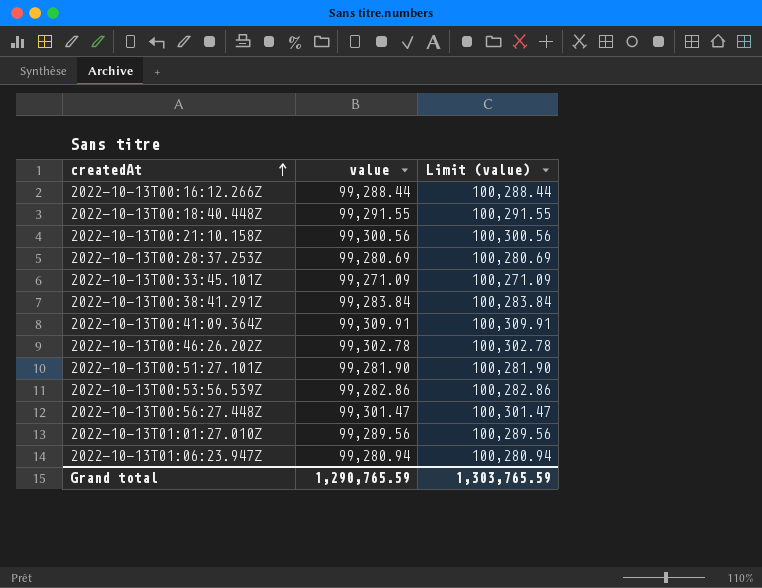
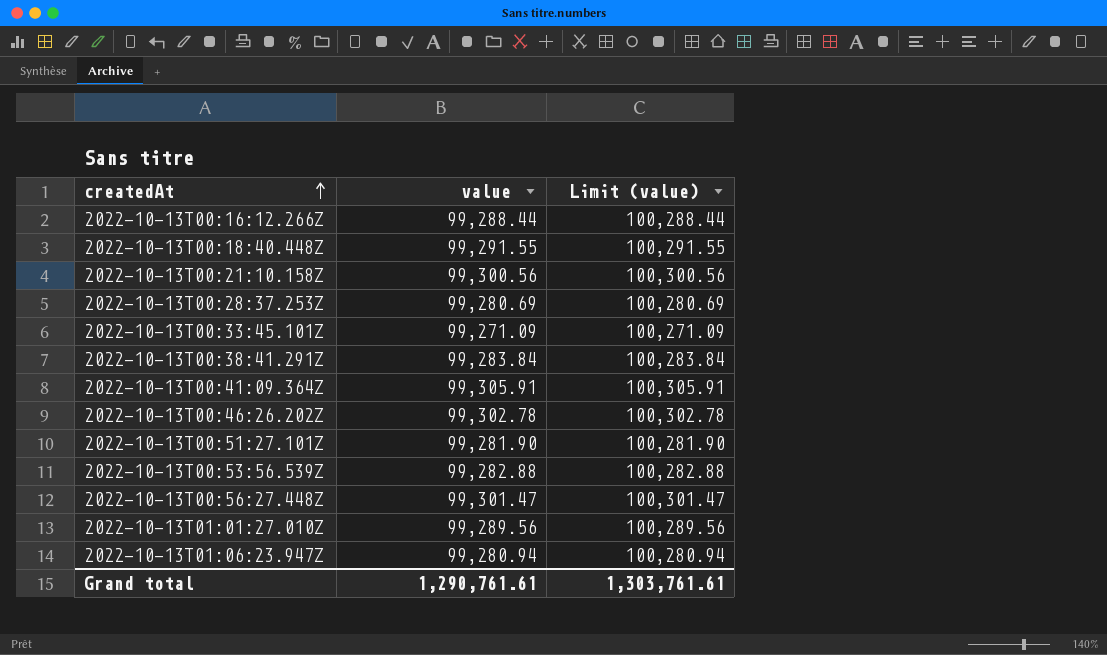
2022-10-13T00:41:09.364Z | value: 99,309.91 -> 99,305.91
2022-10-13T00:41:09.364Z | Limit (value): 100,309.91 -> 100,305.91
2022-10-13T00:53:56.539Z | value: 99,282.86 -> 99,282.88
2022-10-13T00:53:56.539Z | Limit (value): 100,282.86 -> 100,282.88
Grand total | value: 1,290,765.59 -> 1,290,761.61
Grand total | Limit (value): 1,303,765.59 -> 1,303,761.61

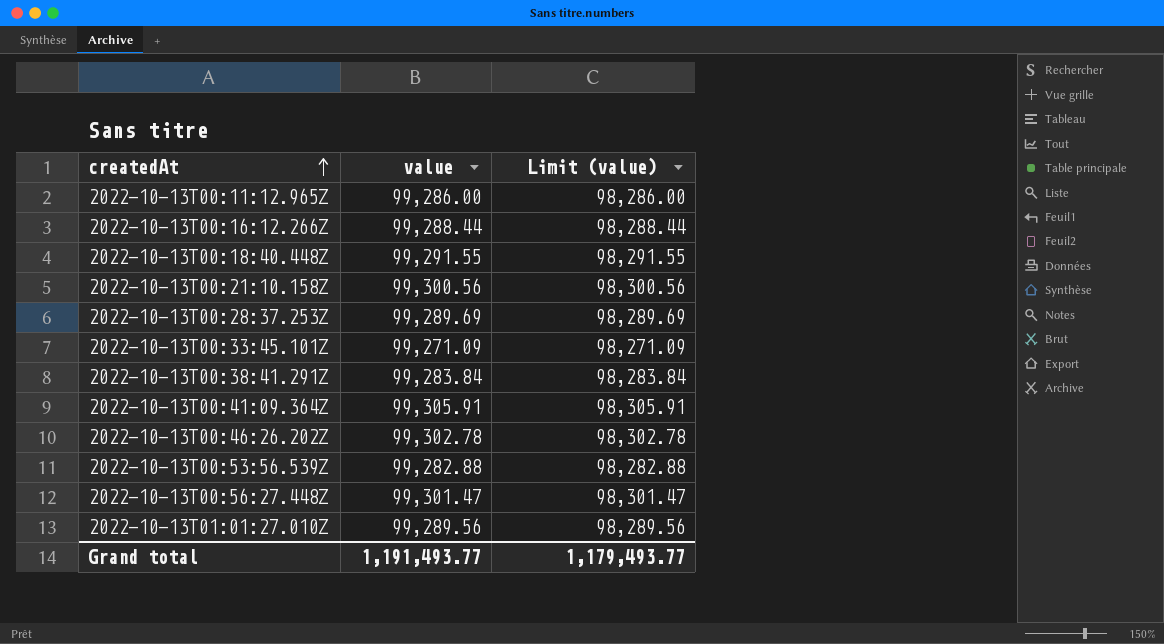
column Limit (value) | formula: [value] + 1000 -> [value] - 1000
row 2022-10-13T00:51:27.101Z: 99,281.90 | 100,281.90 -> none
row 2022-10-13T01:06:23.947Z: 99,280.94 | 100,280.94 -> none
row 2022-10-13T00:11:12.965Z: none -> 99,286.00 | 98,286.00
2022-10-13T00:28:37.253Z | value: 99,280.69 -> 99,289.69
Grand total | value: 1,290,761.61 -> 1,191,493.77
Grand total | Limit (value): 1,303,761.61 -> 1,179,493.77

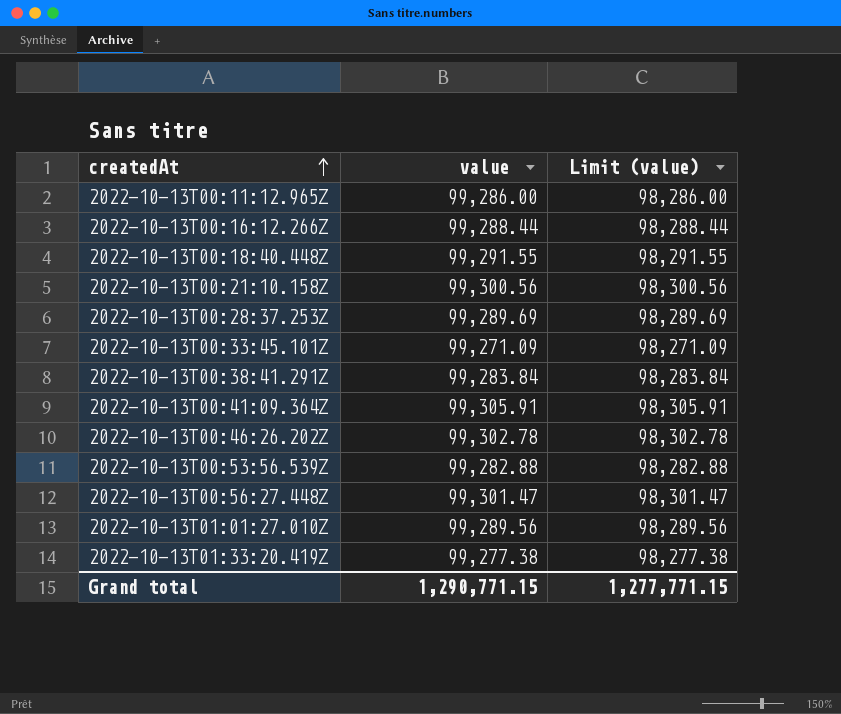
row 2022-10-13T01:33:20.419Z: none -> 99,277.38 | 98,277.38
Grand total | value: 1,191,493.77 -> 1,290,771.15
Grand total | Limit (value): 1,179,493.77 -> 1,277,771.15

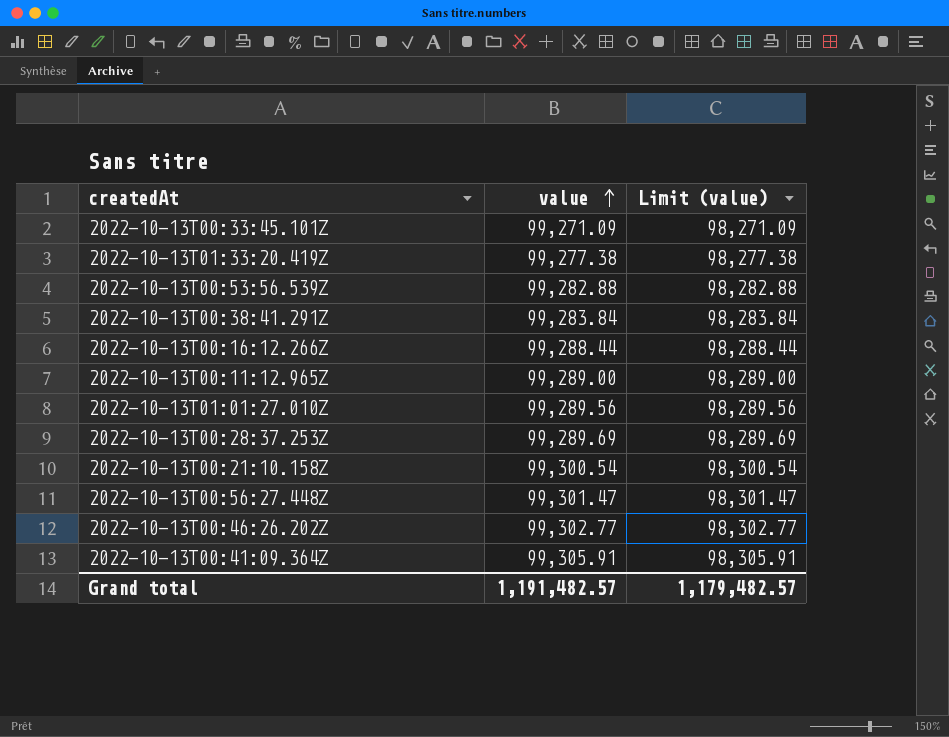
row order: createdAt ascending -> value ascending
row 2022-10-13T00:18:40.448Z: 99,291.55 | 98,291.55 -> none
2022-10-13T00:11:12.965Z | value: 99,286.00 -> 99,289.00
2022-10-13T00:11:12.965Z | Limit (value): 98,286.00 -> 98,289.00
2022-10-13T00:21:10.158Z | value: 99,300.56 -> 99,300.54
2022-10-13T00:21:10.158Z | Limit (value): 98,300.56 -> 98,300.54
2022-10-13T00:46:26.202Z | value: 99,302.78 -> 99,302.77
2022-10-13T00:46:26.202Z | Limit (value): 98,302.78 -> 98,302.77
Grand total | value: 1,290,771.15 -> 1,191,482.57
Grand total | Limit (value): 1,277,771.15 -> 1,179,482.57

